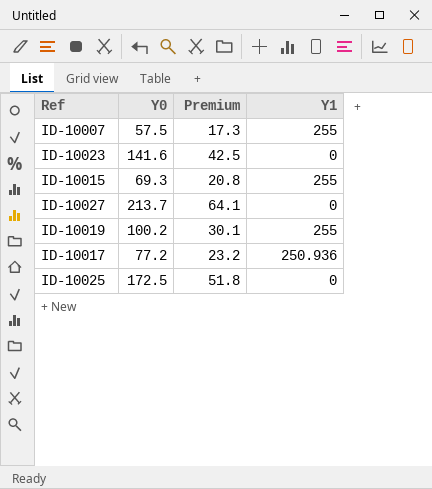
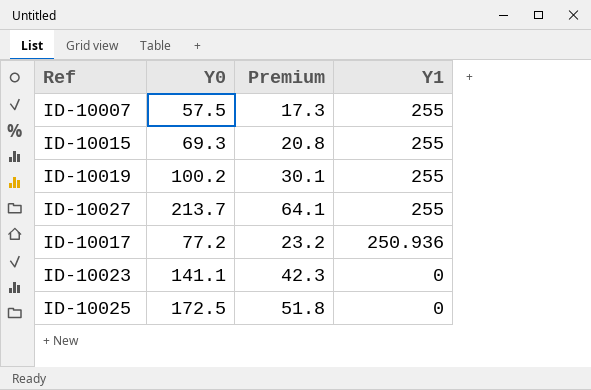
row order: none -> Y1 descending
ID-10027 | Y1: 0 -> 255
ID-10023 | Y0: 141.6 -> 141.1
ID-10023 | Premium: 42.5 -> 42.3

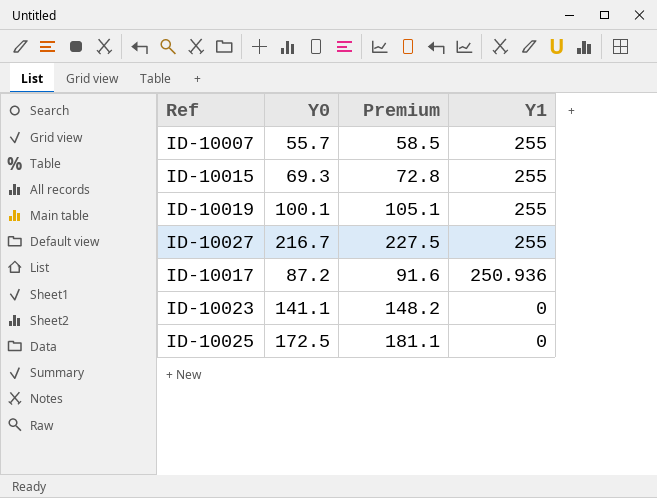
column Premium | formula: [Y0] * 0.3 -> [Y0] * 1.05
ID-10007 | Y0: 57.5 -> 55.7
ID-10019 | Y0: 100.2 -> 100.1
ID-10027 | Y0: 213.7 -> 216.7
ID-10017 | Y0: 77.2 -> 87.2

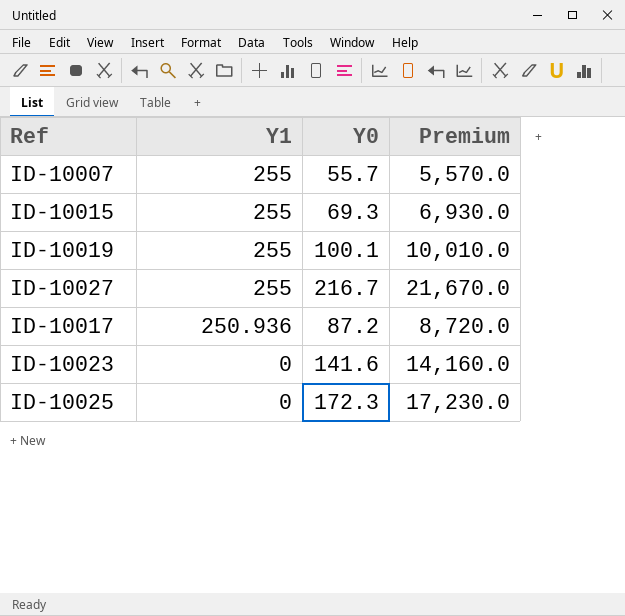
column Y1 | position: 4 -> 2
column Premium | formula: [Y0] * 1.05 -> [Y0] * 100
ID-10023 | Y0: 141.1 -> 141.6
ID-10025 | Y0: 172.5 -> 172.3

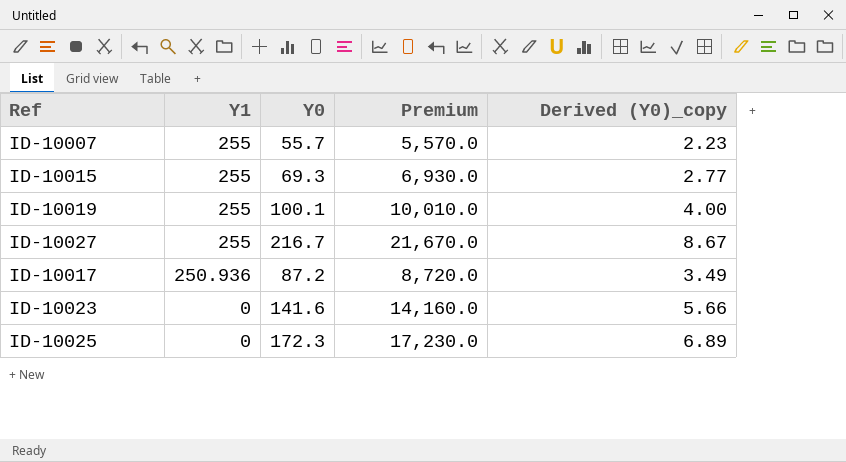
column Derived (Y0)_copy | formula: none -> [Y0] * 0.04

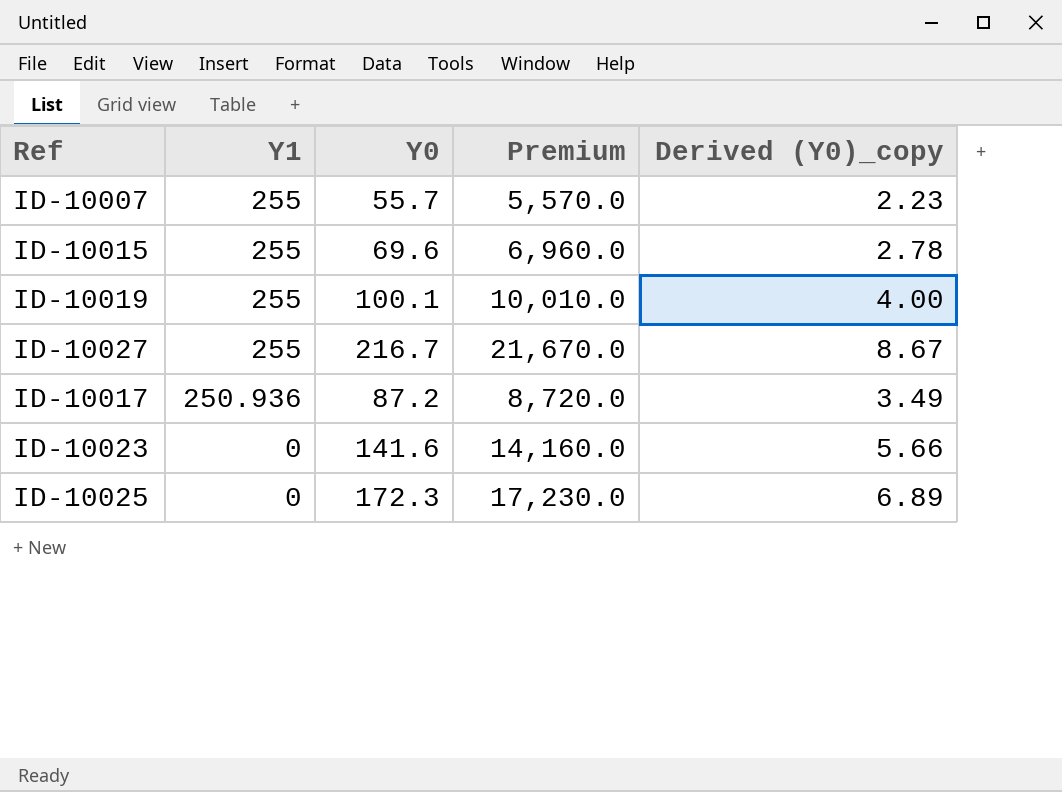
ID-10015 | Y0: 69.3 -> 69.6
ID-10015 | Premium: 6,930.0 -> 6,960.0
ID-10015 | Derived (Y0)_copy: 2.77 -> 2.78

